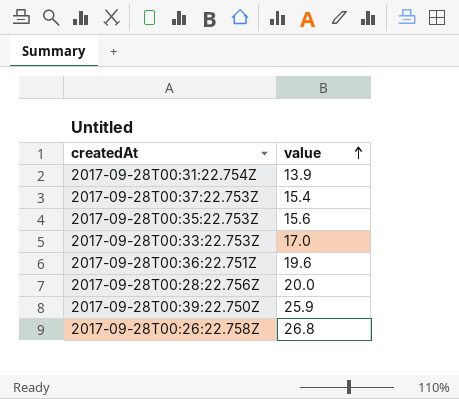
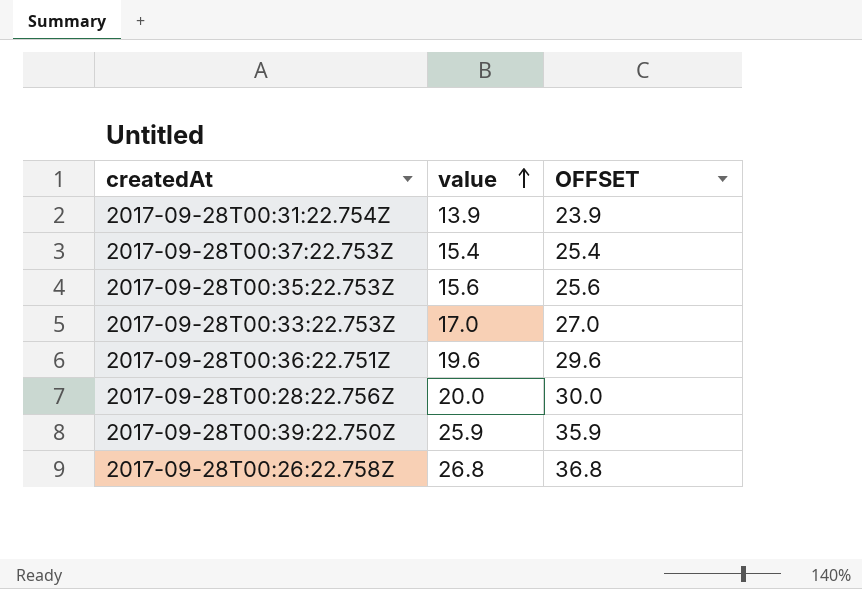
column OFFSET | formula: none -> [value] + 10

